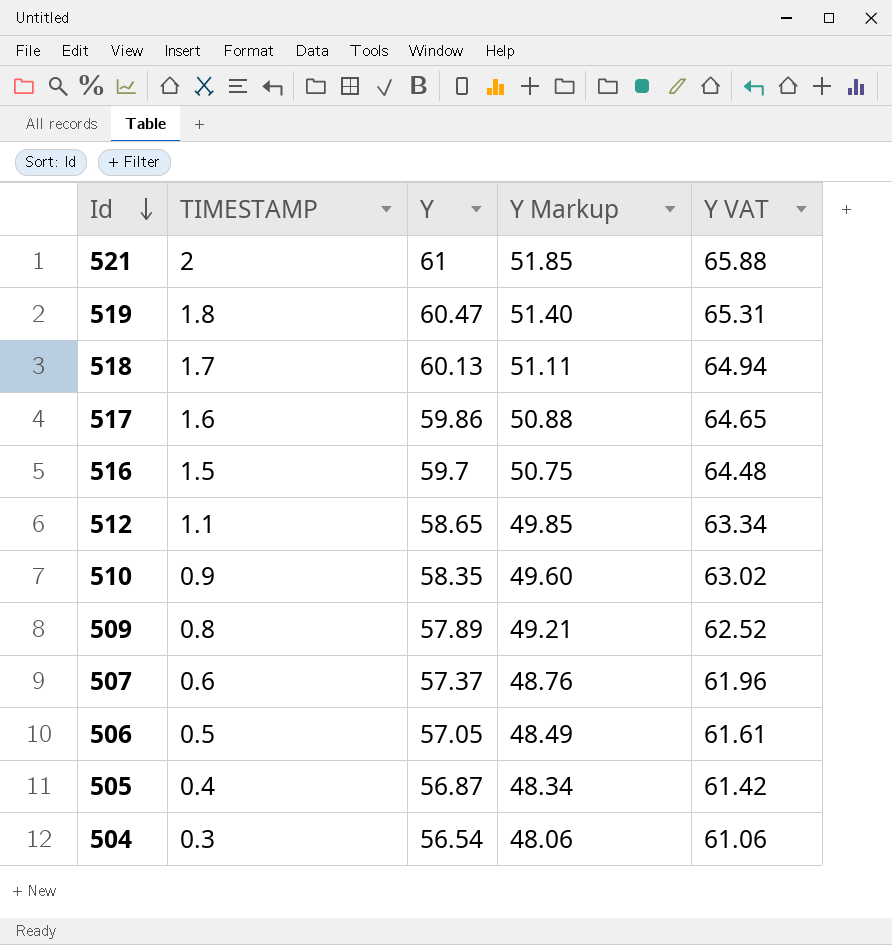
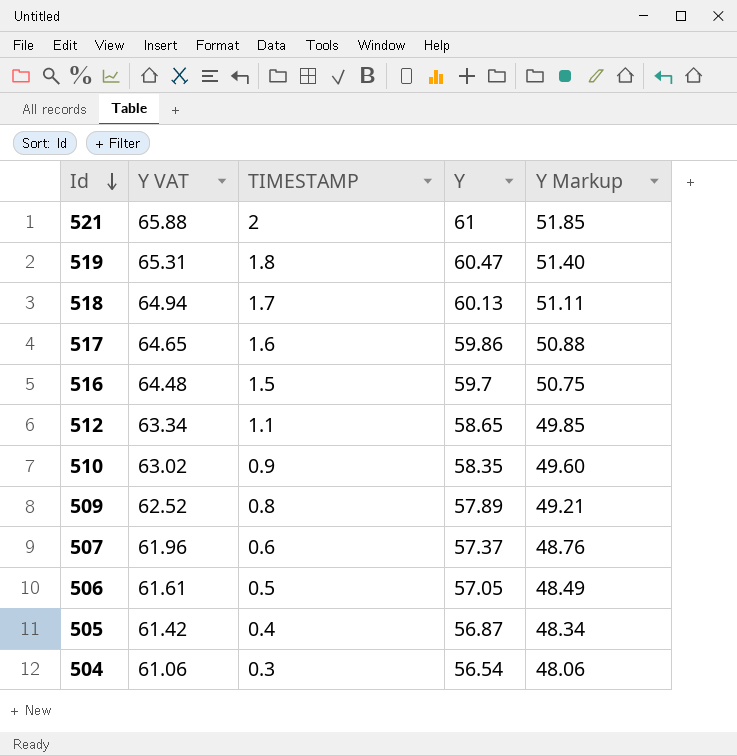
column Y VAT | position: 5 -> 2

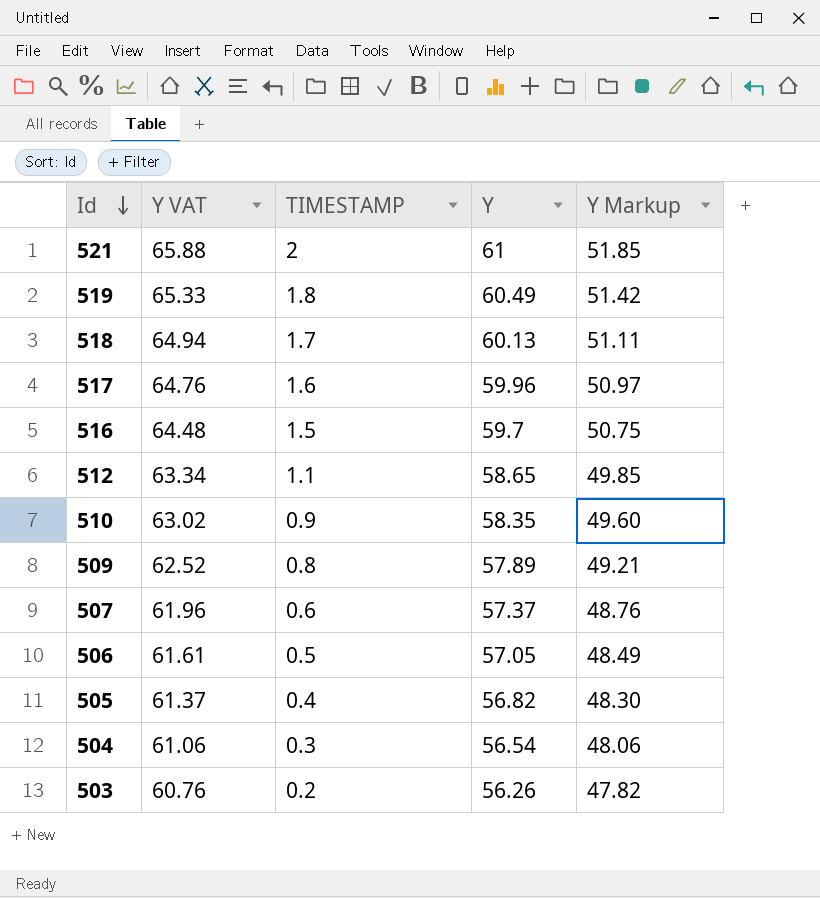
519 | Y VAT: 65.31 -> 65.33
519 | Y: 60.47 -> 60.49
519 | Y Markup: 51.40 -> 51.42
517 | Y VAT: 64.65 -> 64.76
517 | Y: 59.86 -> 59.96
517 | Y Markup: 50.88 -> 50.97
505 | Y VAT: 61.42 -> 61.37
505 | Y: 56.87 -> 56.82
505 | Y Markup: 48.34 -> 48.30
row 503: none -> 60.76 | 0.2 | 56.26 | 47.82

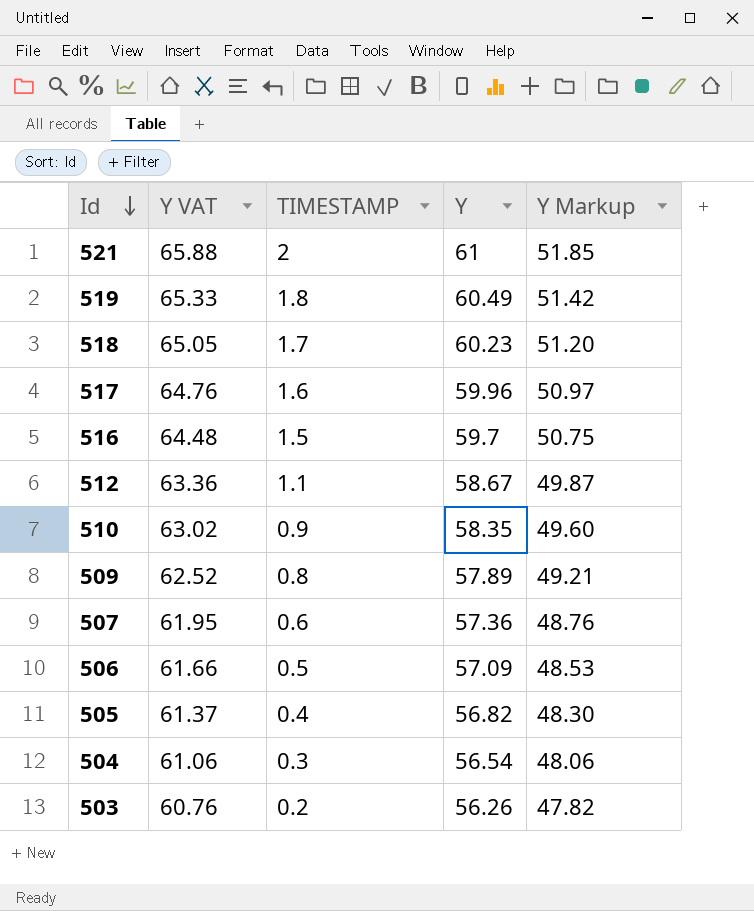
518 | Y VAT: 64.94 -> 65.05
518 | Y: 60.13 -> 60.23
518 | Y Markup: 51.11 -> 51.20
512 | Y VAT: 63.34 -> 63.36
512 | Y: 58.65 -> 58.67
512 | Y Markup: 49.85 -> 49.87
507 | Y VAT: 61.96 -> 61.95
507 | Y: 57.37 -> 57.36
506 | Y VAT: 61.61 -> 61.66
506 | Y: 57.05 -> 57.09
506 | Y Markup: 48.49 -> 48.53

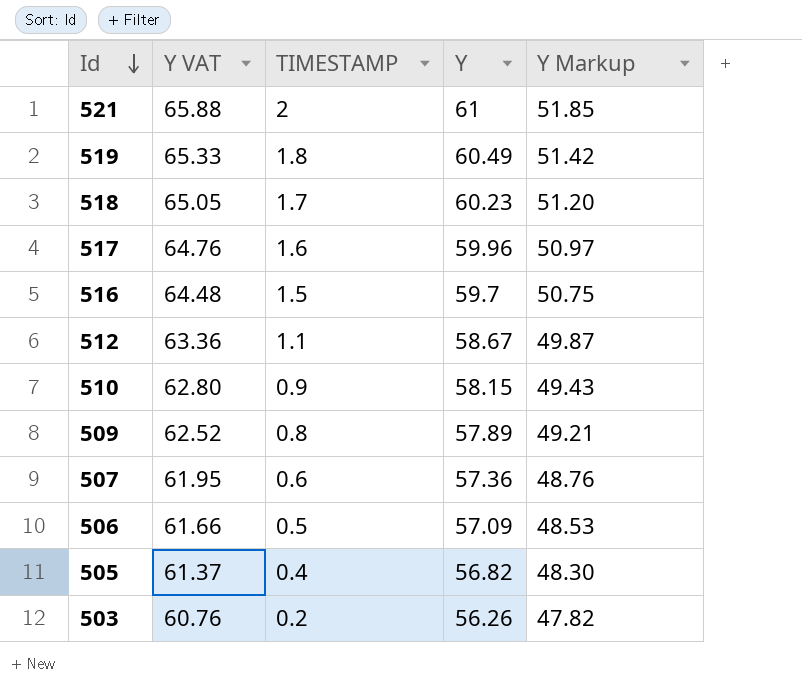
row 504: 61.06 | 0.3 | 56.54 | 48.06 -> none
510 | Y VAT: 63.02 -> 62.80
510 | Y: 58.35 -> 58.15
510 | Y Markup: 49.60 -> 49.43

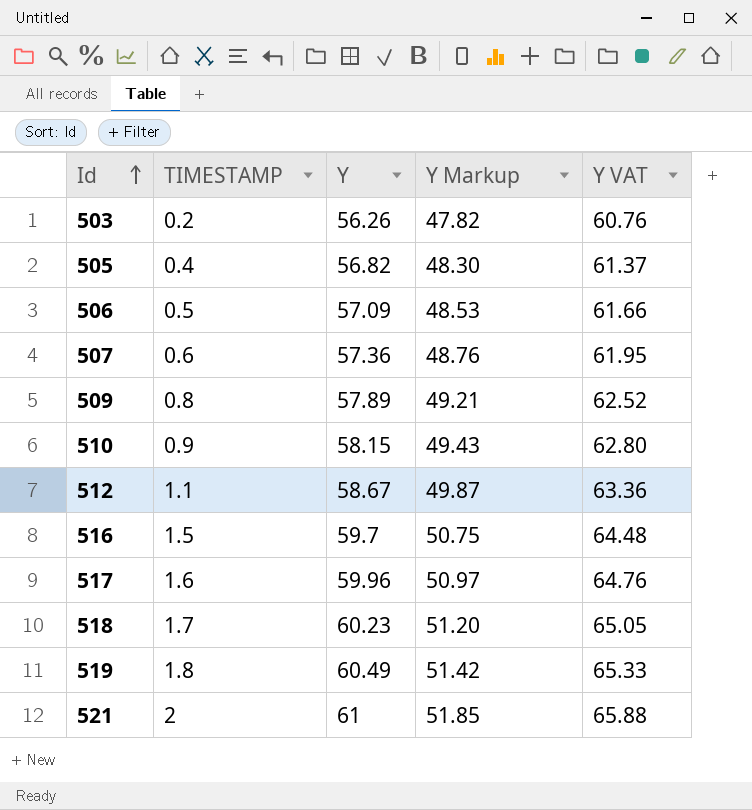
row order: Id descending -> Id ascending
column Y VAT | position: 2 -> 5

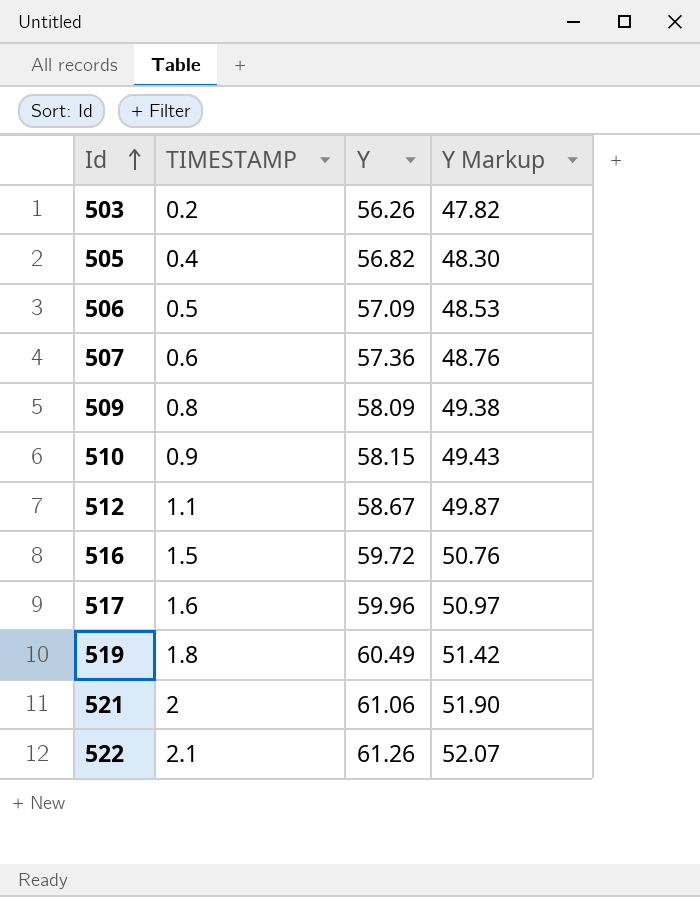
column Y VAT | formula: [Y] * 1.08 -> none
row 518: 1.7 | 60.23 | 51.20 | 65.05 -> none
509 | Y: 57.89 -> 58.09
509 | Y Markup: 49.21 -> 49.38
516 | Y: 59.7 -> 59.72
516 | Y Markup: 50.75 -> 50.76
521 | Y: 61 -> 61.06
521 | Y Markup: 51.85 -> 51.90
row 522: none -> 2.1 | 61.26 | 52.07

